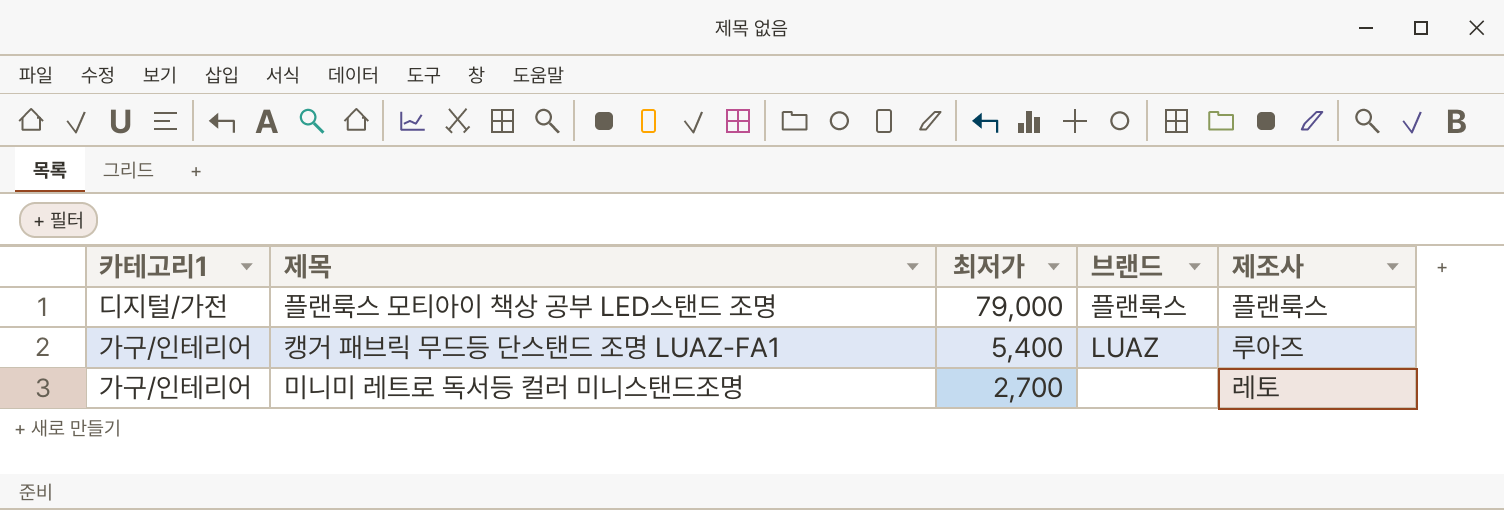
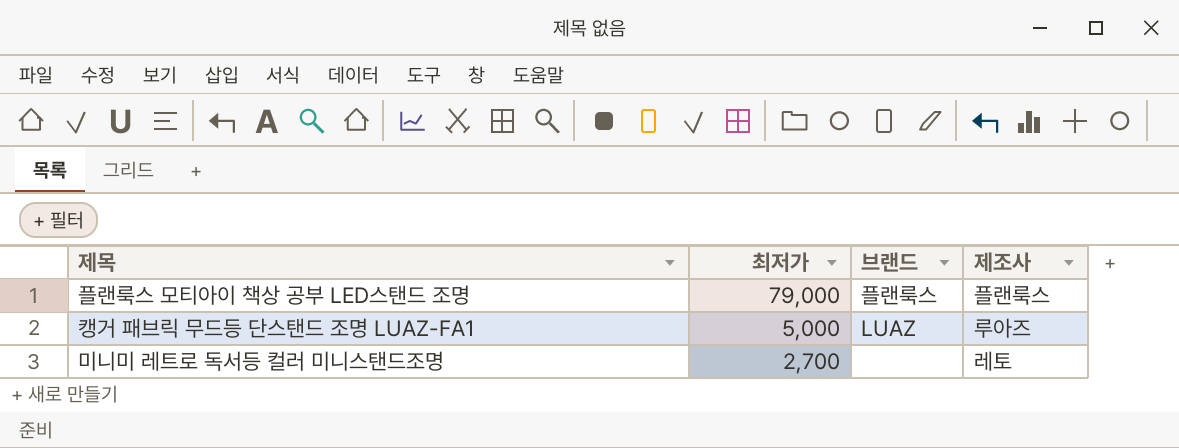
column 카테고리1 | position: 1 -> none
캥거 패브릭 무드등 단스탠드 조명 LUAZ-FA1 | 최저가: 5,400 -> 5,000

